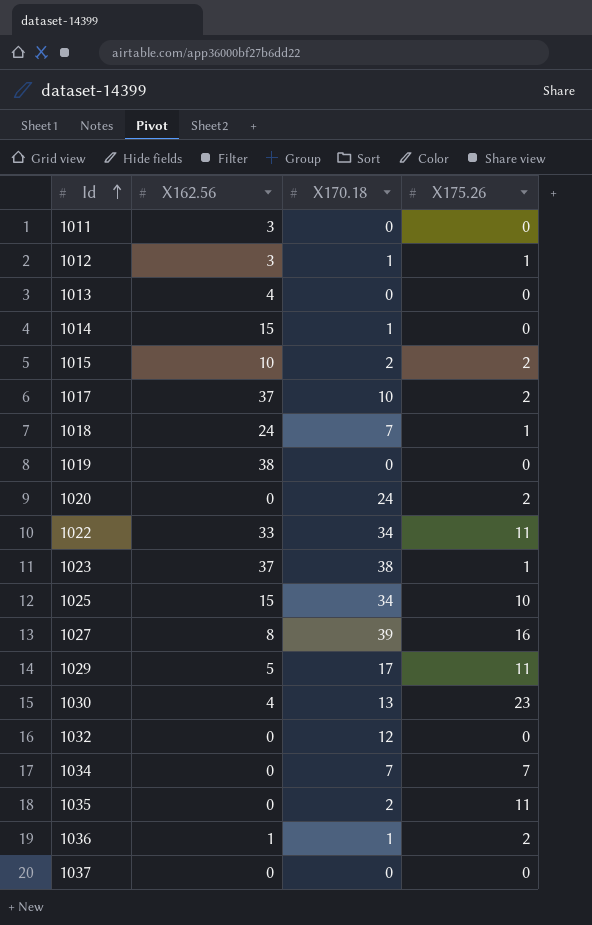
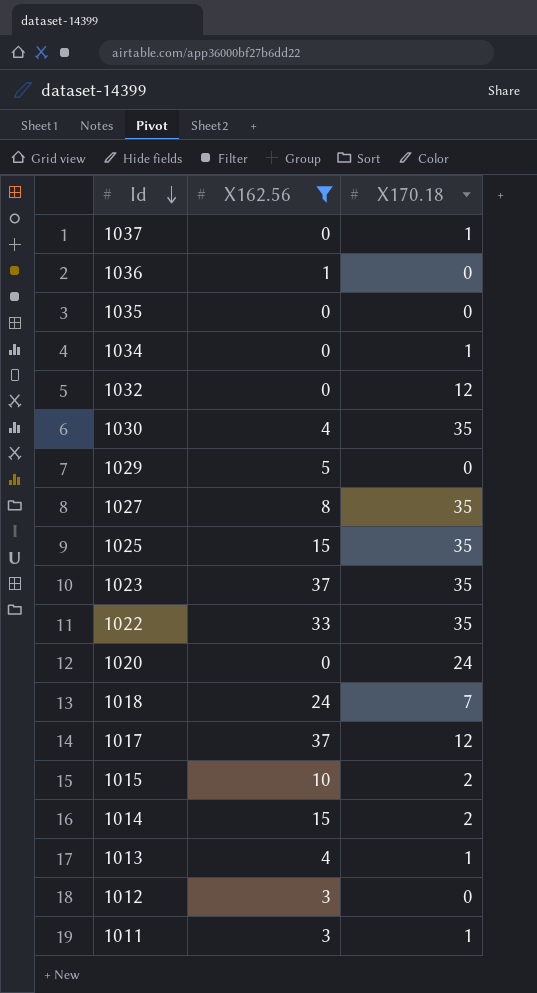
filter: none -> X162.56 != 38
row order: Id ascending -> Id descending
column X175.26 | position: 4 -> none
1037 | X170.18: 0 -> 1
1036 | X170.18: 1 -> 0
1035 | X170.18: 2 -> 0
1034 | X170.18: 7 -> 1
1030 | X170.18: 13 -> 35
1029 | X170.18: 17 -> 0
1027 | X170.18: 39 -> 35
1025 | X170.18: 34 -> 35
1023 | X170.18: 38 -> 35
1022 | X170.18: 34 -> 35
1017 | X170.18: 10 -> 12
1014 | X170.18: 1 -> 2
1013 | X170.18: 0 -> 1
1012 | X170.18: 1 -> 0
1011 | X170.18: 0 -> 1

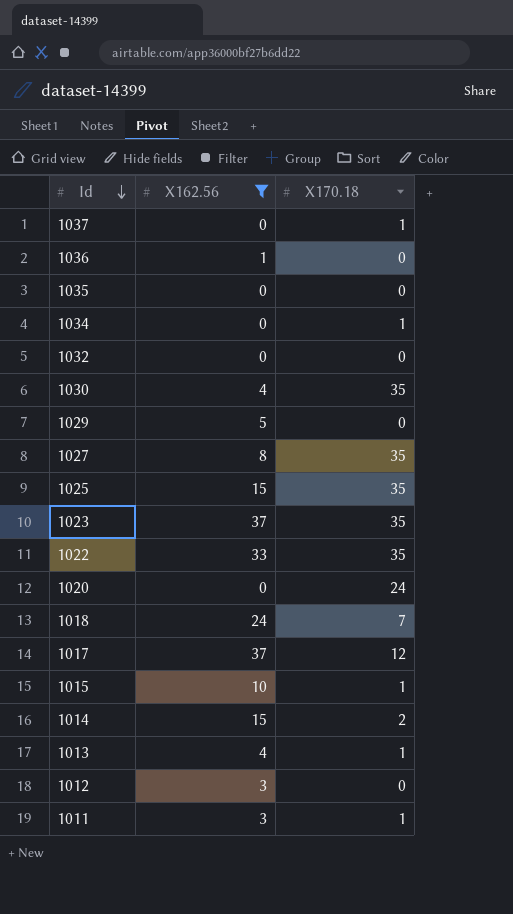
1032 | X170.18: 12 -> 0
1015 | X170.18: 2 -> 1

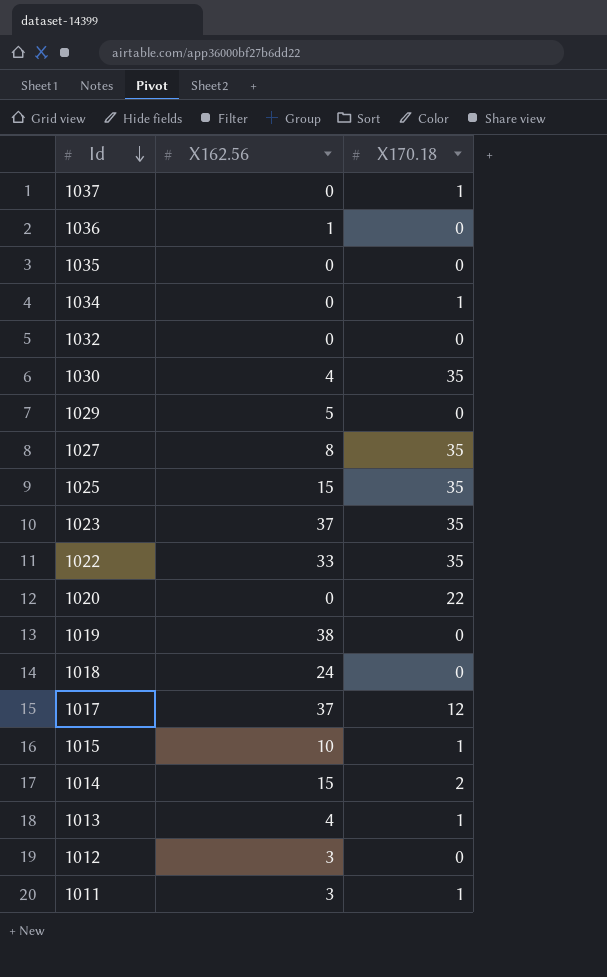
filter: X162.56 != 38 -> none
1020 | X170.18: 24 -> 22
1018 | X170.18: 7 -> 0

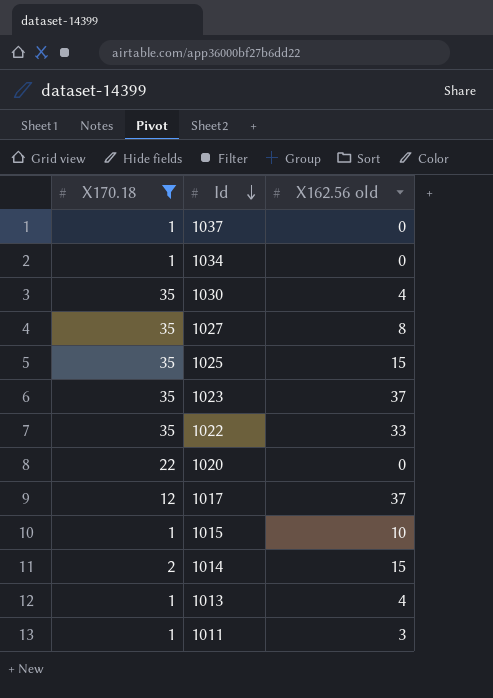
filter: none -> X170.18 != 0
column X170.18 | position: 3 -> 1
column name: X162.56 -> X162.56 old

